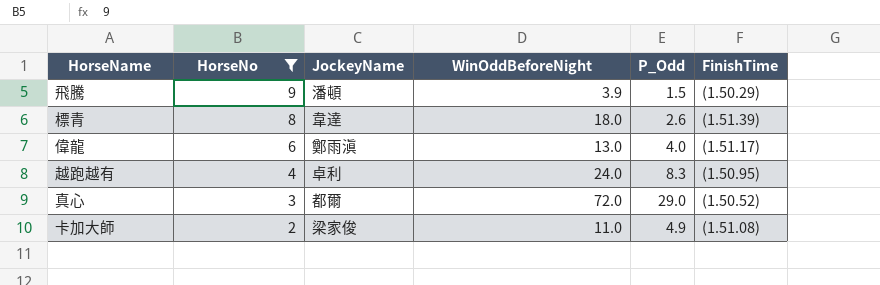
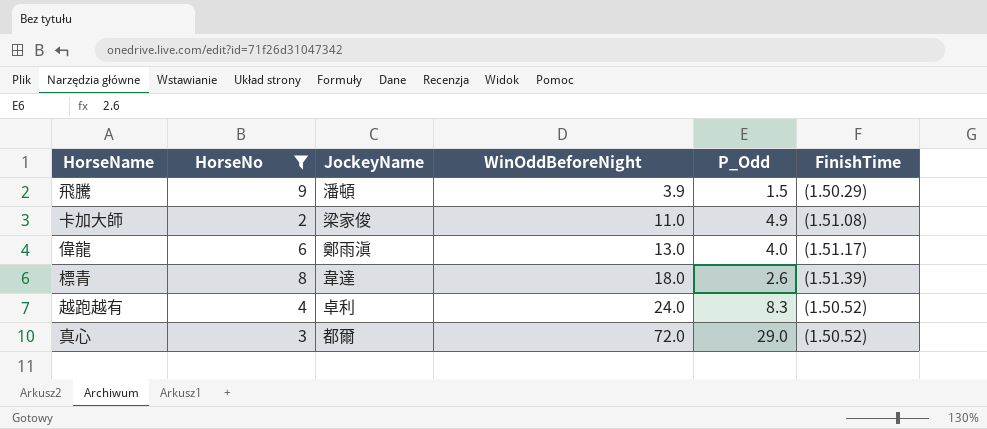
row order: HorseNo descending -> WinOddBeforeNight ascending
越跑越有 | FinishTime: (1.50.95) -> (1.50.52)

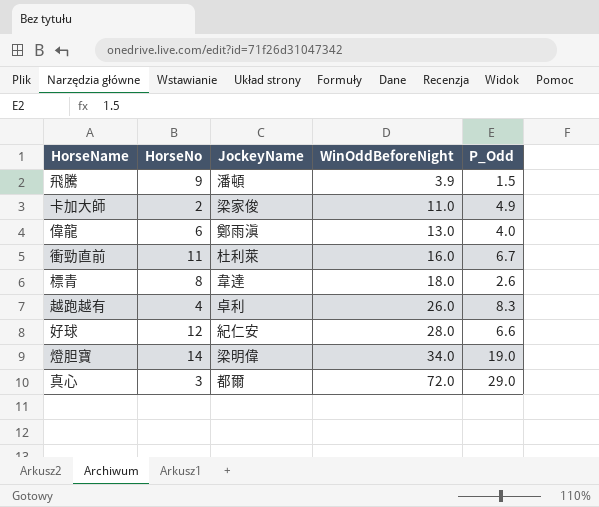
filter: HorseNo <= 9 -> none
column FinishTime | position: 6 -> none
越跑越有 | WinOddBeforeNight: 24.0 -> 26.0

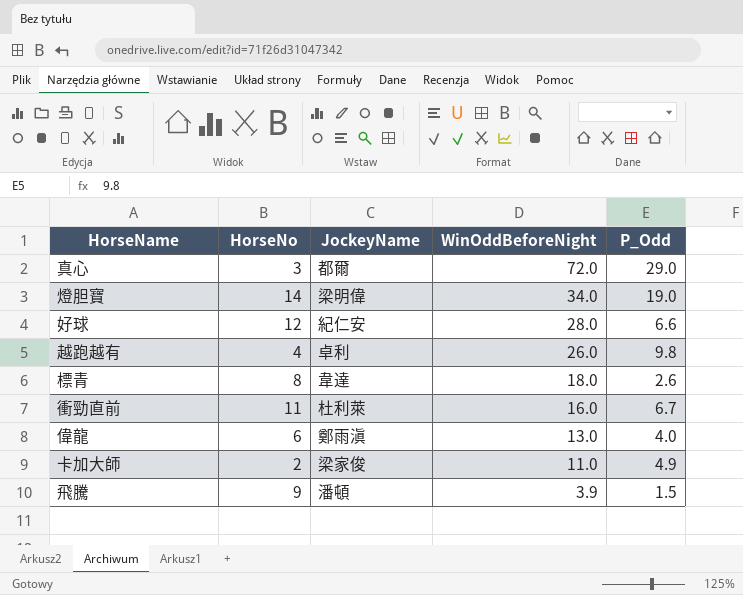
row order: WinOddBeforeNight ascending -> WinOddBeforeNight descending
越跑越有 | P_Odd: 8.3 -> 9.8

